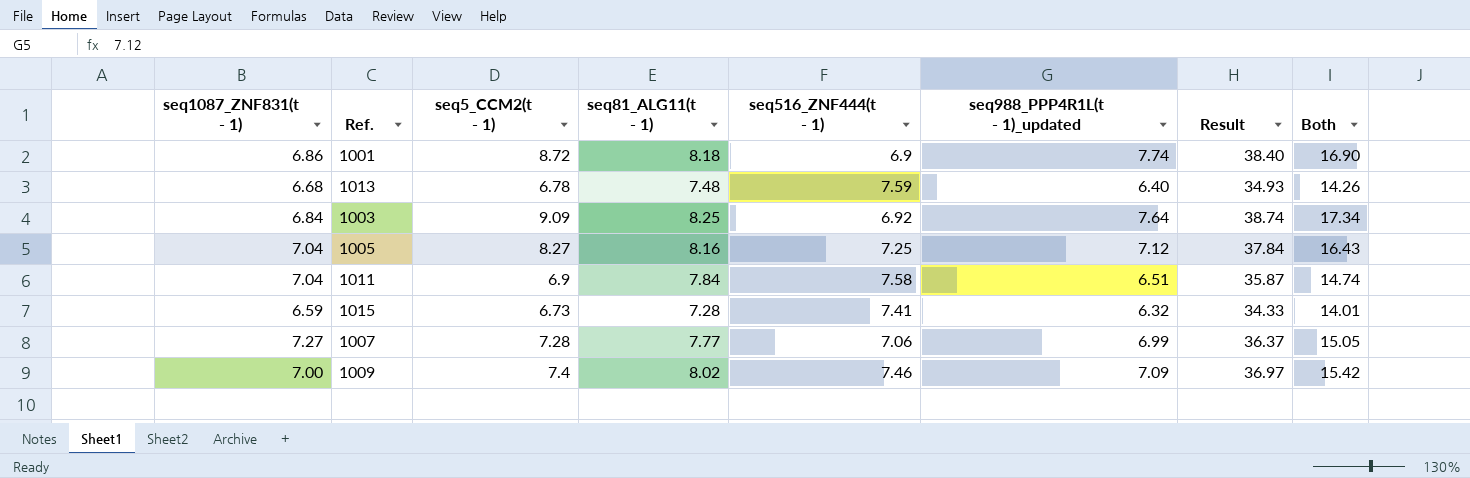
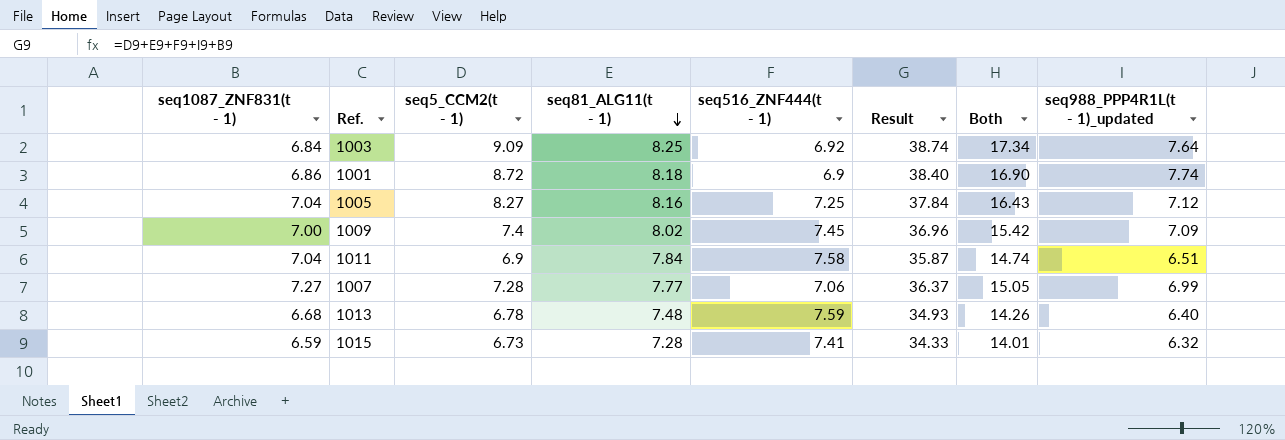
row order: none -> seq81_ALG11(t - 1) descending
column seq988_PPP4R1L(t - 1)_updated | position: 6 -> 8
1009 | seq516_ZNF444(t - 1): 7.46 -> 7.45
1009 | Result: 36.97 -> 36.96

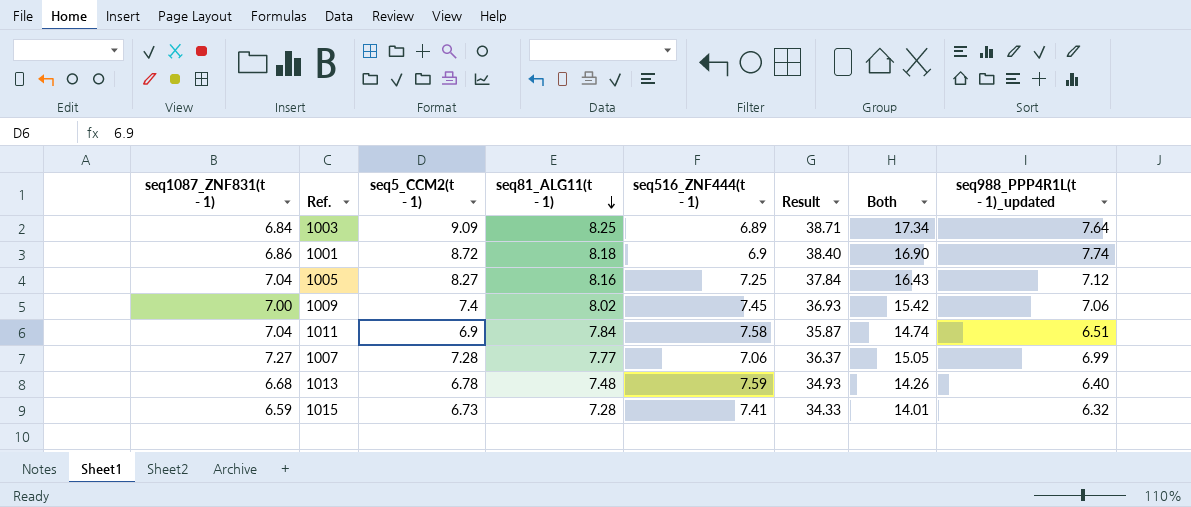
1003 | seq516_ZNF444(t - 1): 6.92 -> 6.89
1003 | Result: 38.74 -> 38.71
1009 | Result: 36.96 -> 36.93
1009 | seq988_PPP4R1L(t - 1)_updated: 7.09 -> 7.06

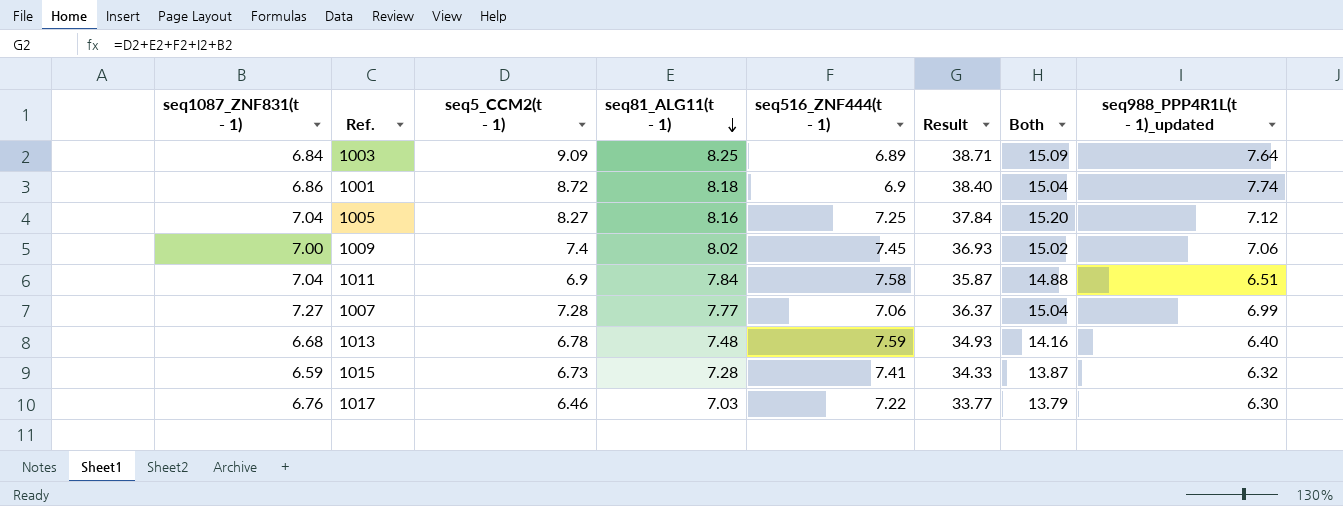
column Both | formula: [seq5_CCM2(t - 1)] + [seq81_ALG11(t - 1)] -> [seq1087_ZNF831(t - 1)] + [seq81_ALG11(t - 1)]
row 1017: none -> 6.76 | 6.46 | 7.03 | 7.22 | 33.77 | 13.79 | 6.30

